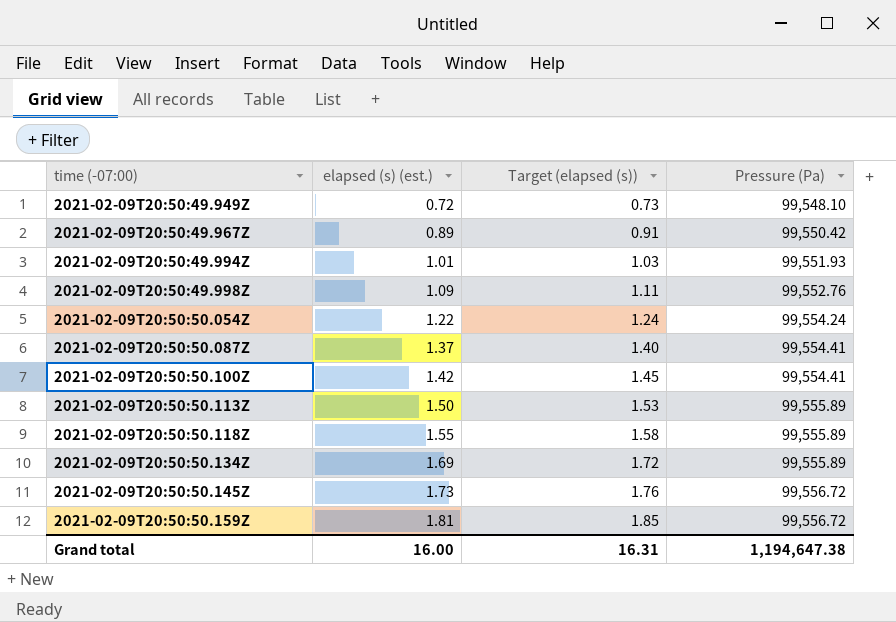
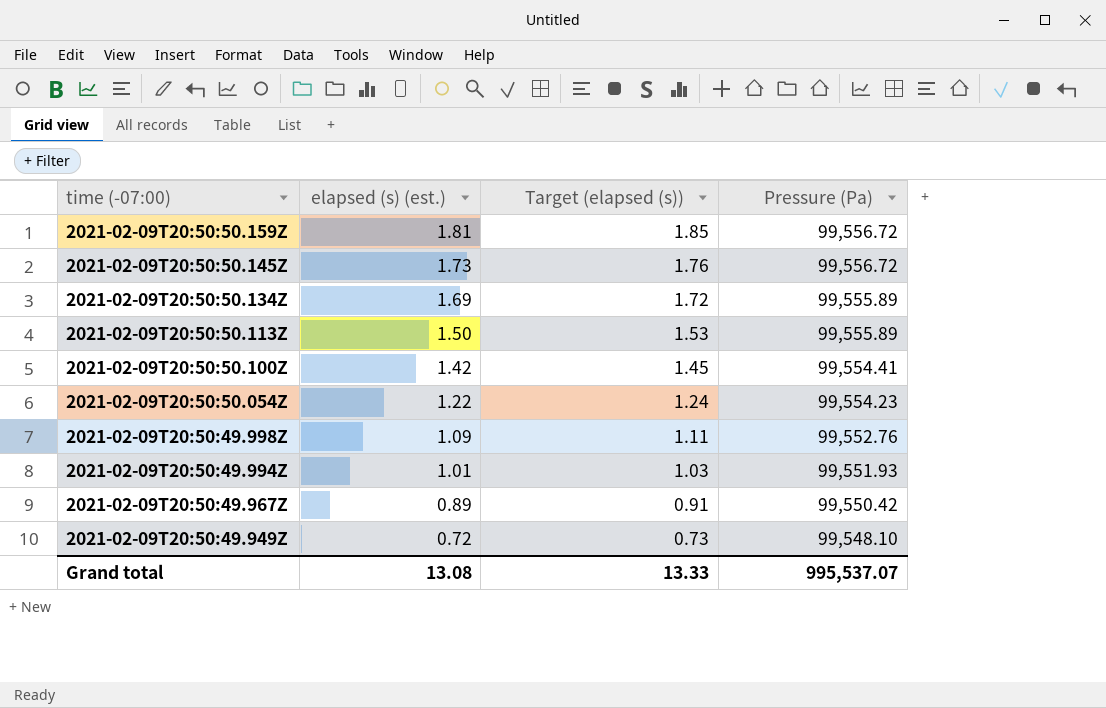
row order: time (-07:00) ascending -> time (-07:00) descending
row 2021-02-09T20:50:50.087Z: 1.37 | 1.40 | 99,554.41 -> none
row 2021-02-09T20:50:50.118Z: 1.55 | 1.58 | 99,555.89 -> none
2021-02-09T20:50:50.054Z | Pressure (Pa): 99,554.24 -> 99,554.23
Grand total | elapsed (s) (est.): 16.00 -> 13.08
Grand total | Target (elapsed (s)): 16.31 -> 13.33
Grand total | Pressure (Pa): 1,194,647.38 -> 995,537.07

